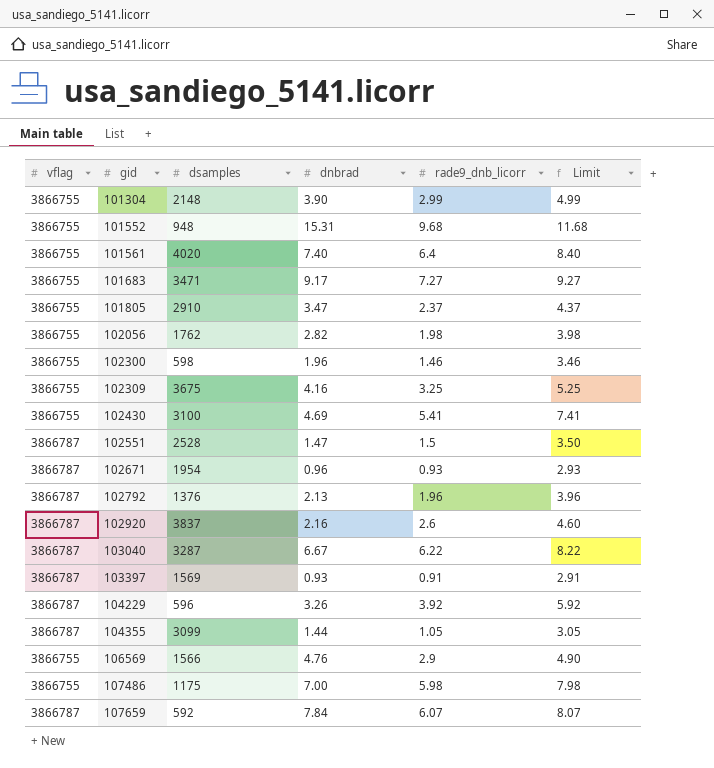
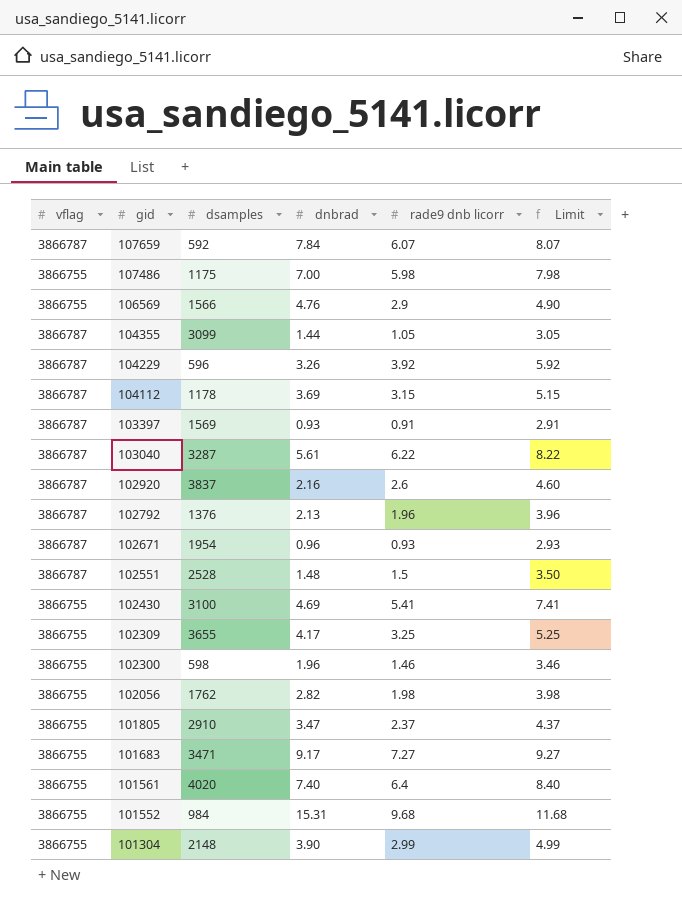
row order: gid ascending -> gid descending
column name: rade9_dnb_licorr -> rade9 dnb licorr
row 104112: none -> 3866787 | 1178 | 3.69 | 3.15 | 5.15
103040 | dnbrad: 6.67 -> 5.61
102551 | dnbrad: 1.47 -> 1.48
102309 | dsamples: 3675 -> 3655
102309 | dnbrad: 4.16 -> 4.17
101552 | dsamples: 948 -> 984

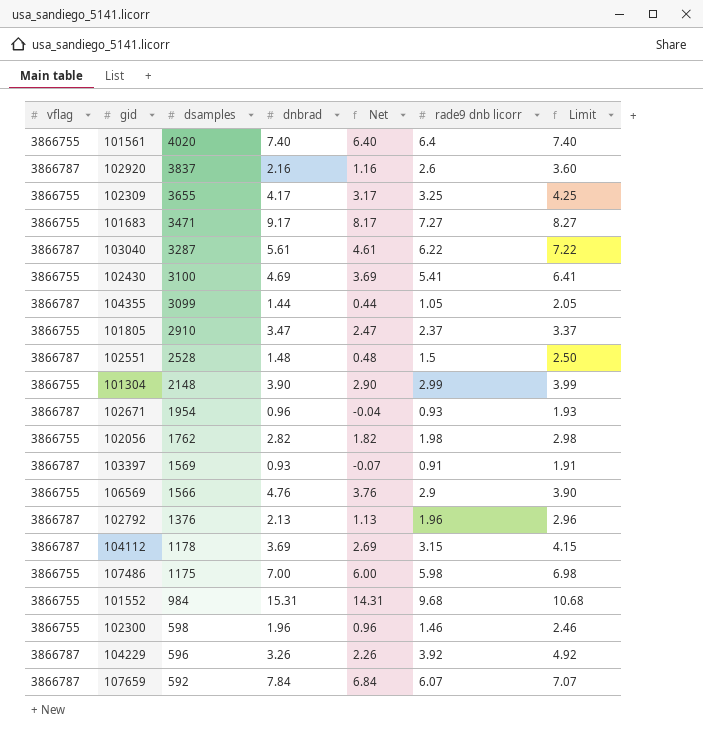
row order: gid descending -> dsamples descending
column Net | formula: none -> [dnbrad] - 1
column Limit | formula: [rade9 dnb licorr] + 2 -> [rade9 dnb licorr] + 1

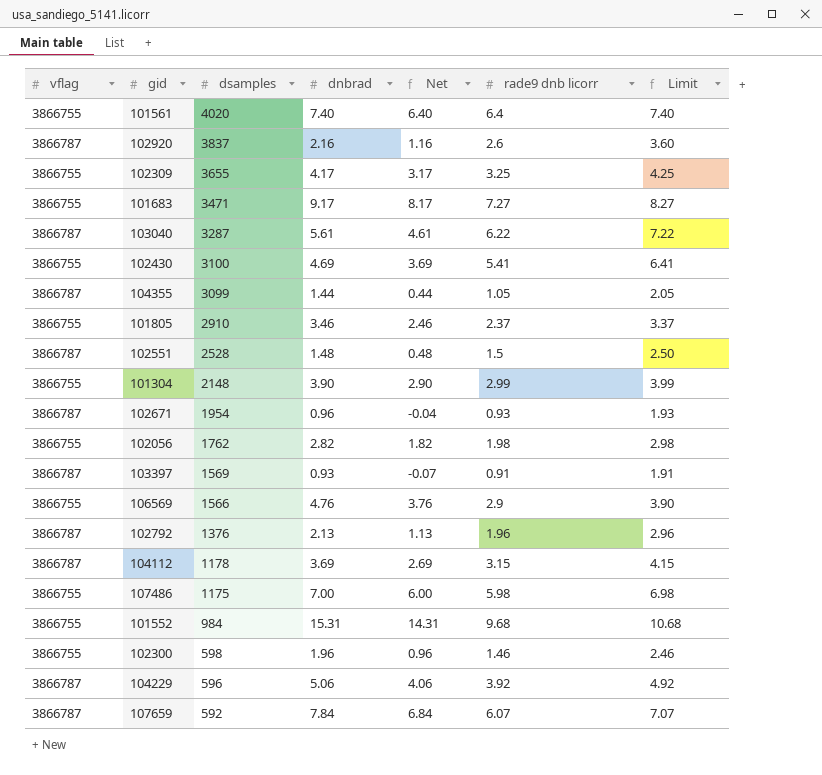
101805 | dnbrad: 3.47 -> 3.46
101805 | Net: 2.47 -> 2.46
104229 | dnbrad: 3.26 -> 5.06
104229 | Net: 2.26 -> 4.06

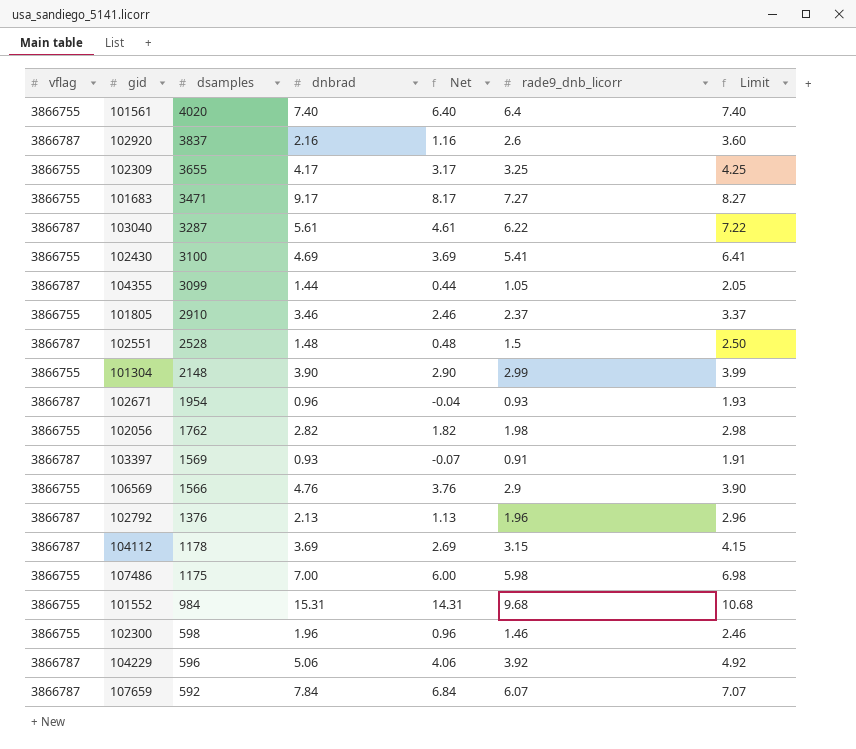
column name: rade9 dnb licorr -> rade9_dnb_licorr

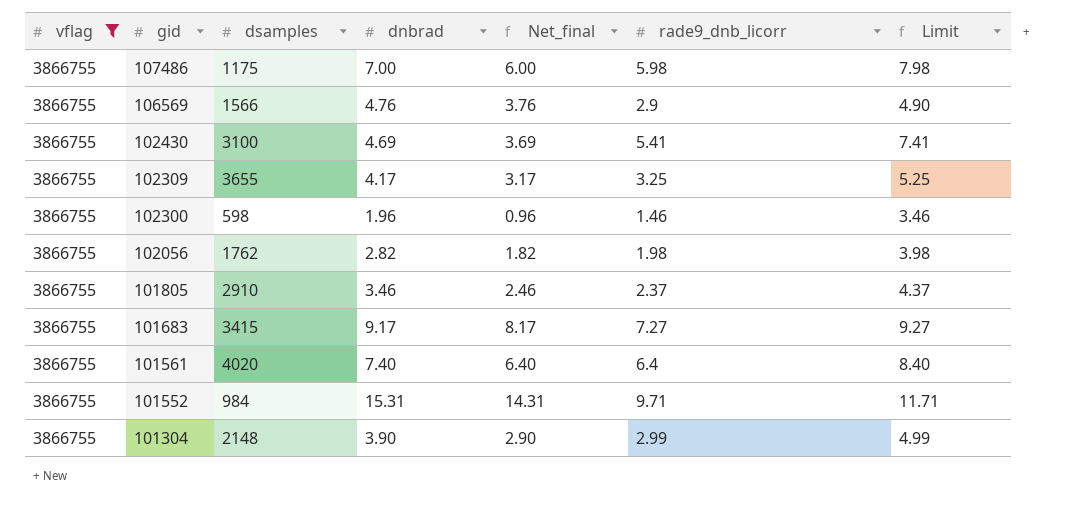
filter: none -> vflag = 3866755
row order: dsamples descending -> gid descending
column name: Net -> Net_final
column Limit | formula: [rade9_dnb_licorr] + 1 -> [rade9_dnb_licorr] + 2
101683 | dsamples: 3471 -> 3415
101552 | rade9_dnb_licorr: 9.68 -> 9.71

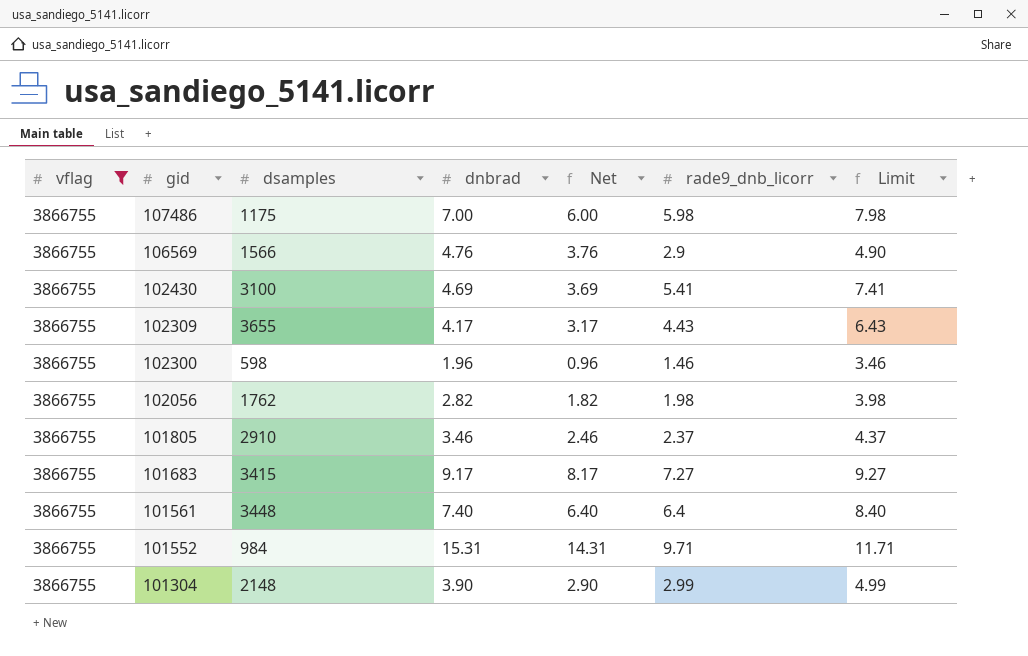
column name: Net_final -> Net
102309 | rade9_dnb_licorr: 3.25 -> 4.43
102309 | Limit: 5.25 -> 6.43
101561 | dsamples: 4020 -> 3448

